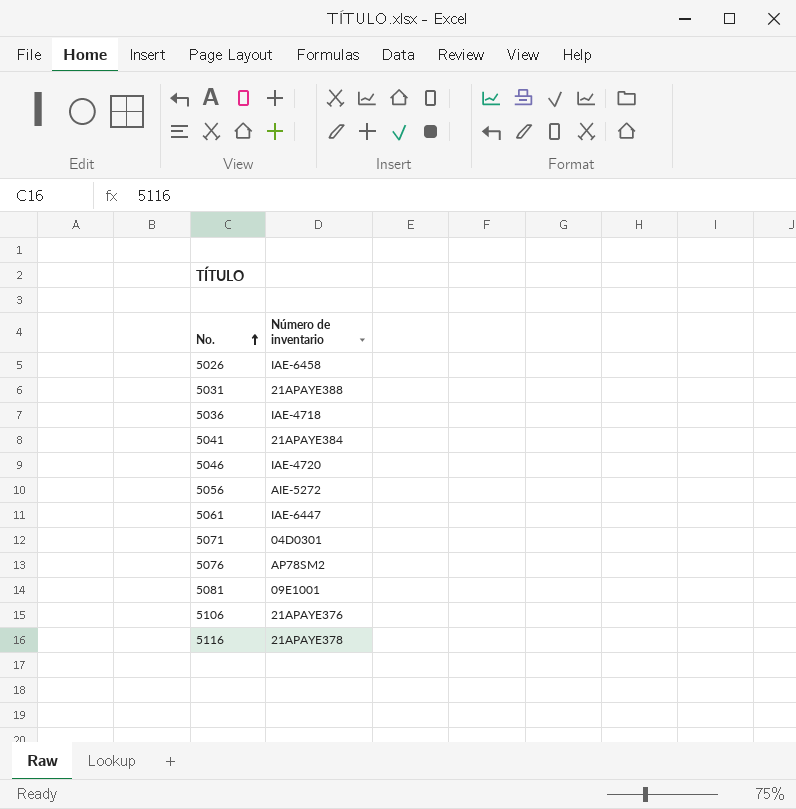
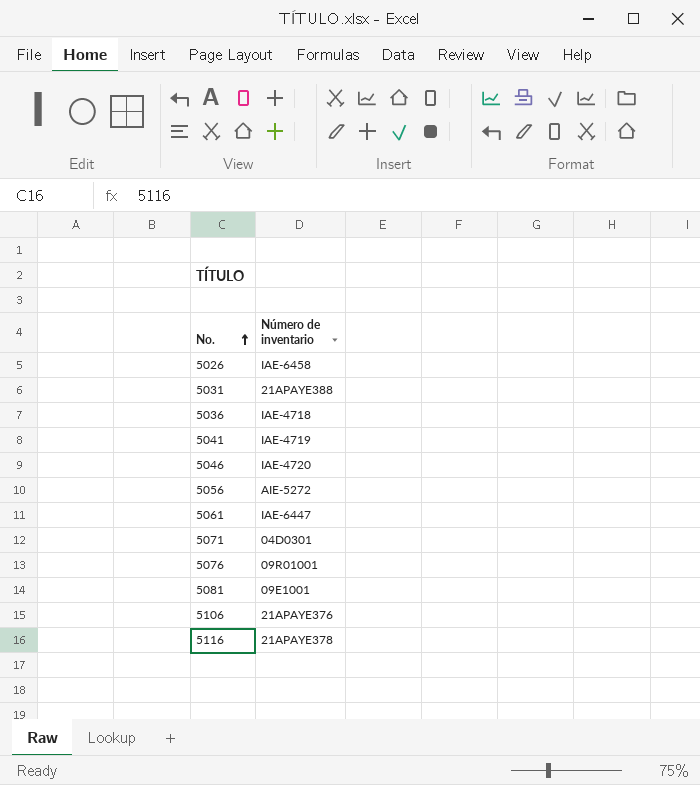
5041 | Número de inventario: 21APAYE384 -> IAE-4719
5076 | Número de inventario: AP78SM2 -> 09R01001

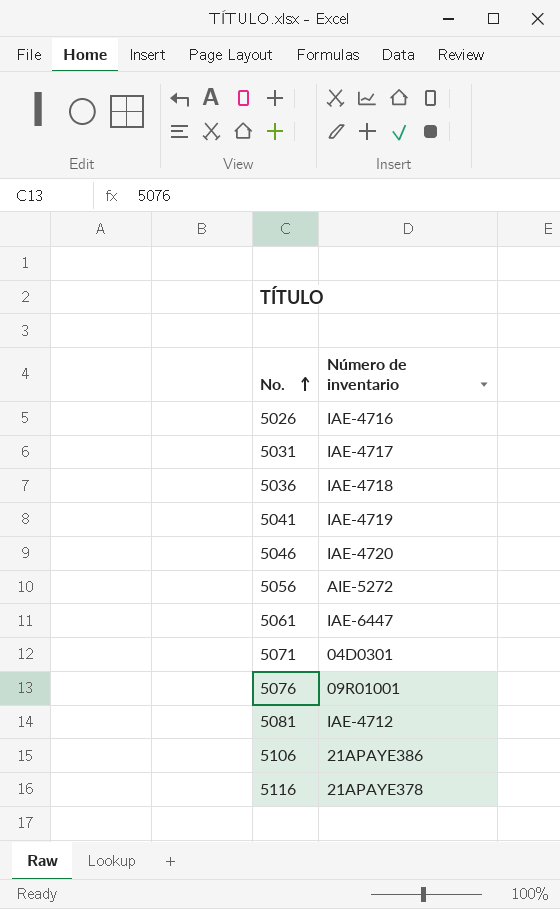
5026 | Número de inventario: IAE-6458 -> IAE-4716
5031 | Número de inventario: 21APAYE388 -> IAE-4717
5081 | Número de inventario: 09E1001 -> IAE-4712
5106 | Número de inventario: 21APAYE376 -> 21APAYE386

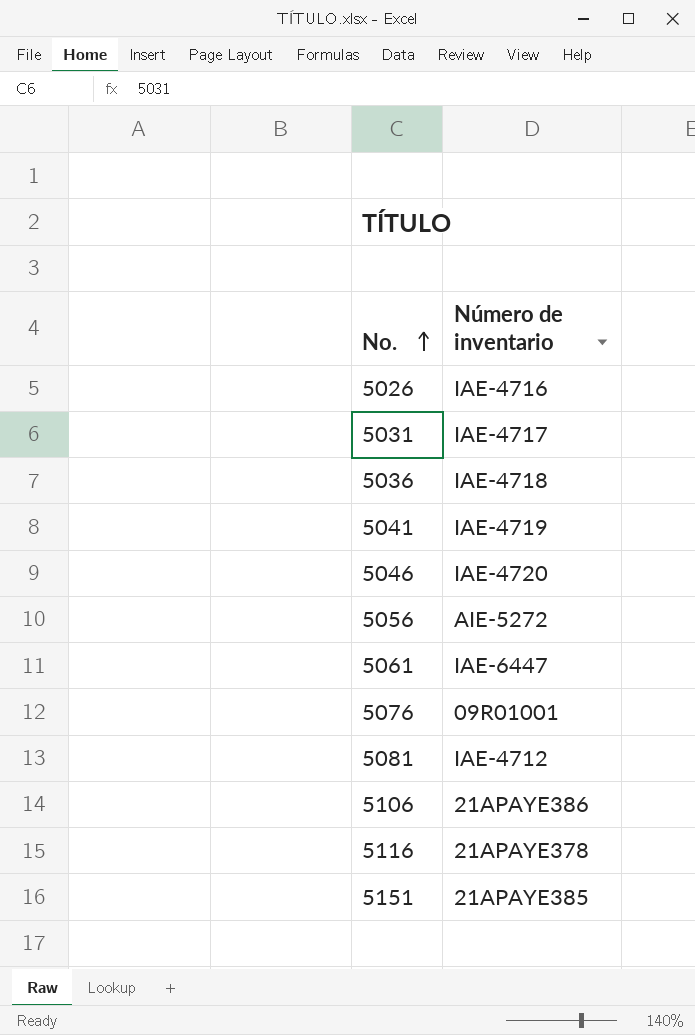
row 5071: 04D0301 -> none
row 5151: none -> 21APAYE385

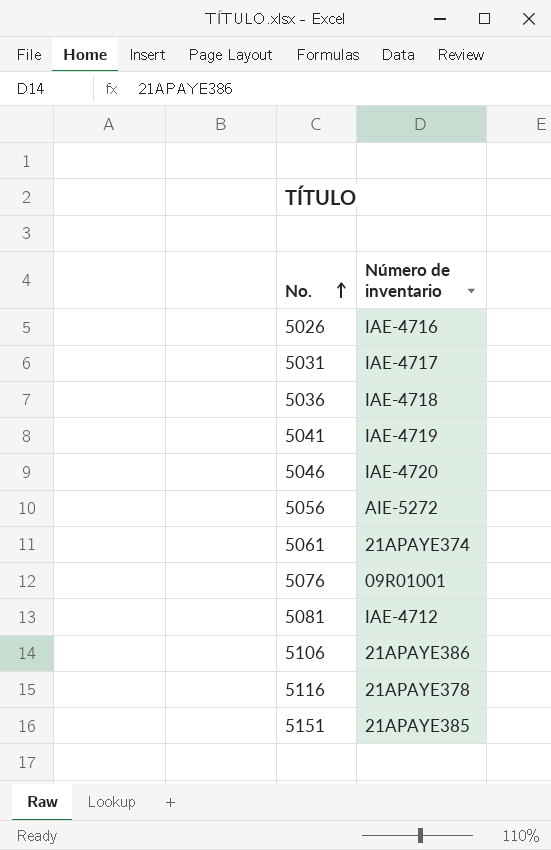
5061 | Número de inventario: IAE-6447 -> 21APAYE374

